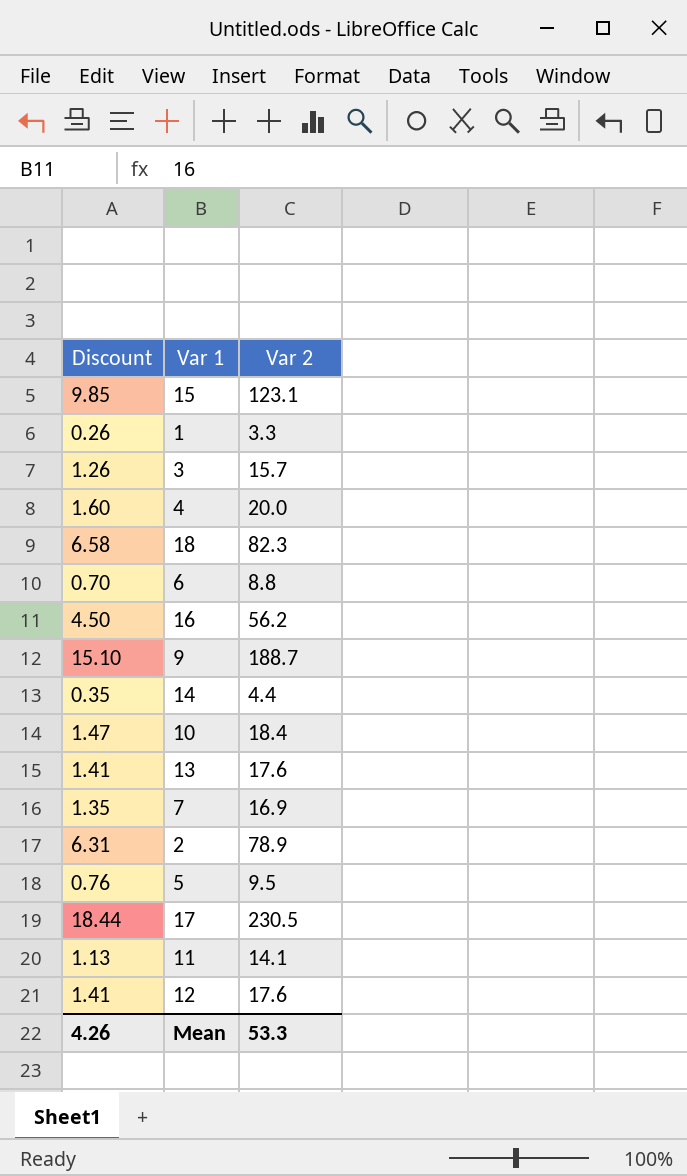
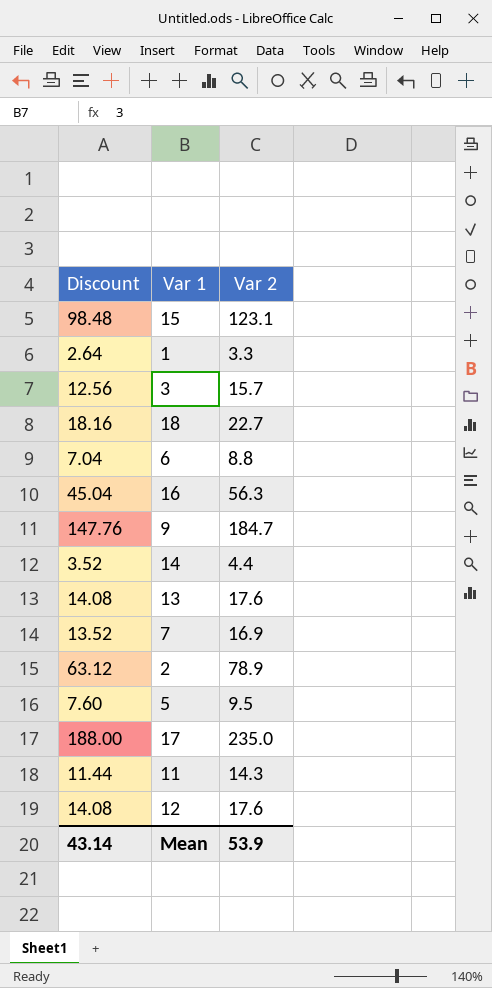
column Discount | formula: [Var 2] * 0.08 -> [Var 2] * 0.8
row 4: 1.60 | 20.0 -> none
row 10: 1.47 | 18.4 -> none
18 | Var 2: 82.3 -> 22.7
16 | Var 2: 56.2 -> 56.3
9 | Var 2: 188.7 -> 184.7
17 | Var 2: 230.5 -> 235.0
11 | Var 2: 14.1 -> 14.3
Mean | Discount: 4.26 -> 43.14
Mean | Var 2: 53.3 -> 53.9

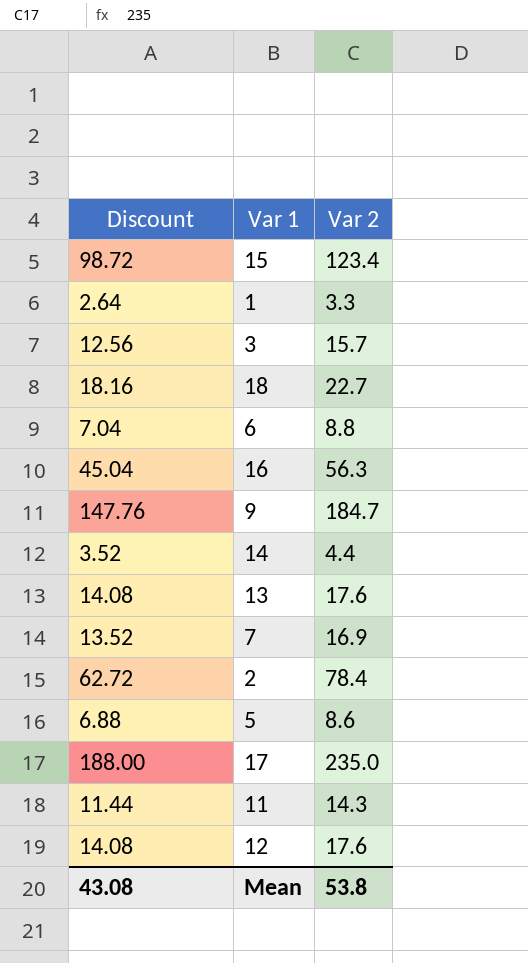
15 | Discount: 98.48 -> 98.72
15 | Var 2: 123.1 -> 123.4
2 | Discount: 63.12 -> 62.72
2 | Var 2: 78.9 -> 78.4
5 | Discount: 7.60 -> 6.88
5 | Var 2: 9.5 -> 8.6
Mean | Discount: 43.14 -> 43.08
Mean | Var 2: 53.9 -> 53.8

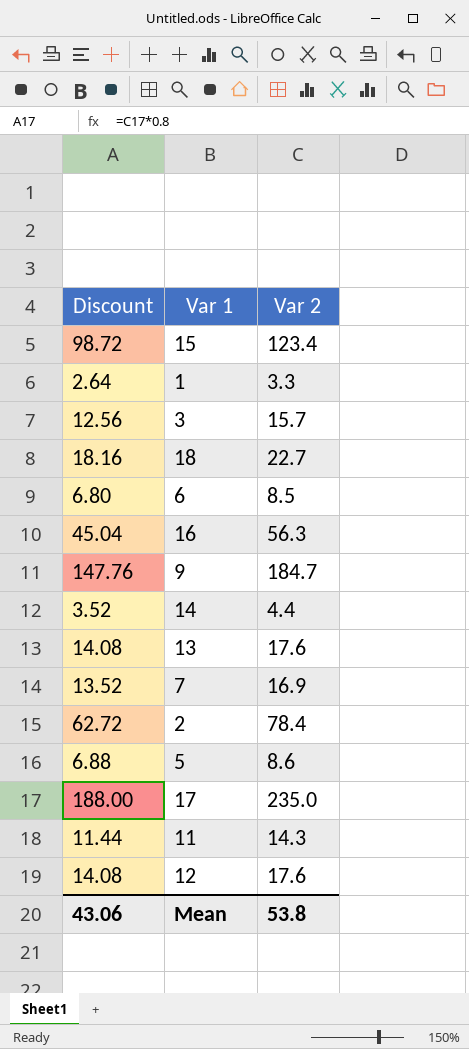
6 | Discount: 7.04 -> 6.80
6 | Var 2: 8.8 -> 8.5
Mean | Discount: 43.08 -> 43.06

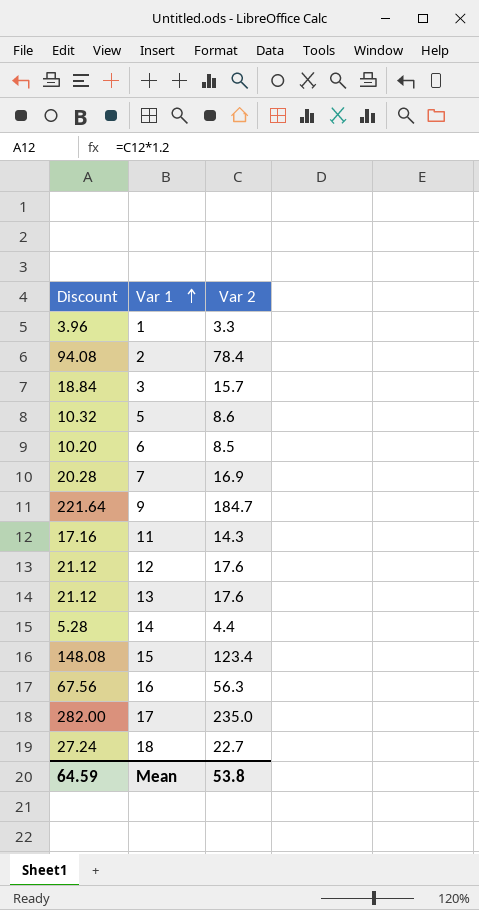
row order: none -> Var 1 ascending
column Discount | formula: [Var 2] * 0.8 -> [Var 2] * 1.2
Mean | Discount: 43.06 -> 64.59

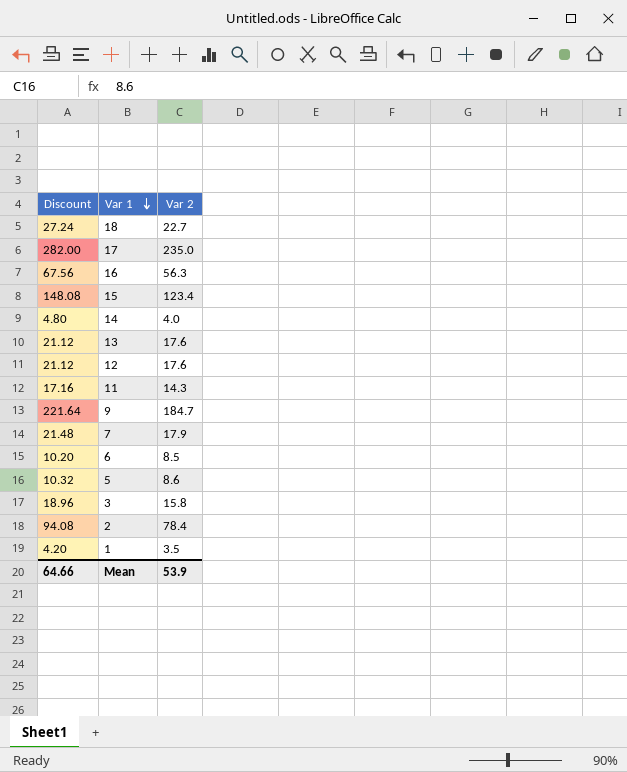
row order: Var 1 ascending -> Var 1 descending
14 | Discount: 5.28 -> 4.80
14 | Var 2: 4.4 -> 4.0
7 | Discount: 20.28 -> 21.48
7 | Var 2: 16.9 -> 17.9
3 | Discount: 18.84 -> 18.96
3 | Var 2: 15.7 -> 15.8
1 | Discount: 3.96 -> 4.20
1 | Var 2: 3.3 -> 3.5
Mean | Discount: 64.59 -> 64.66
Mean | Var 2: 53.8 -> 53.9

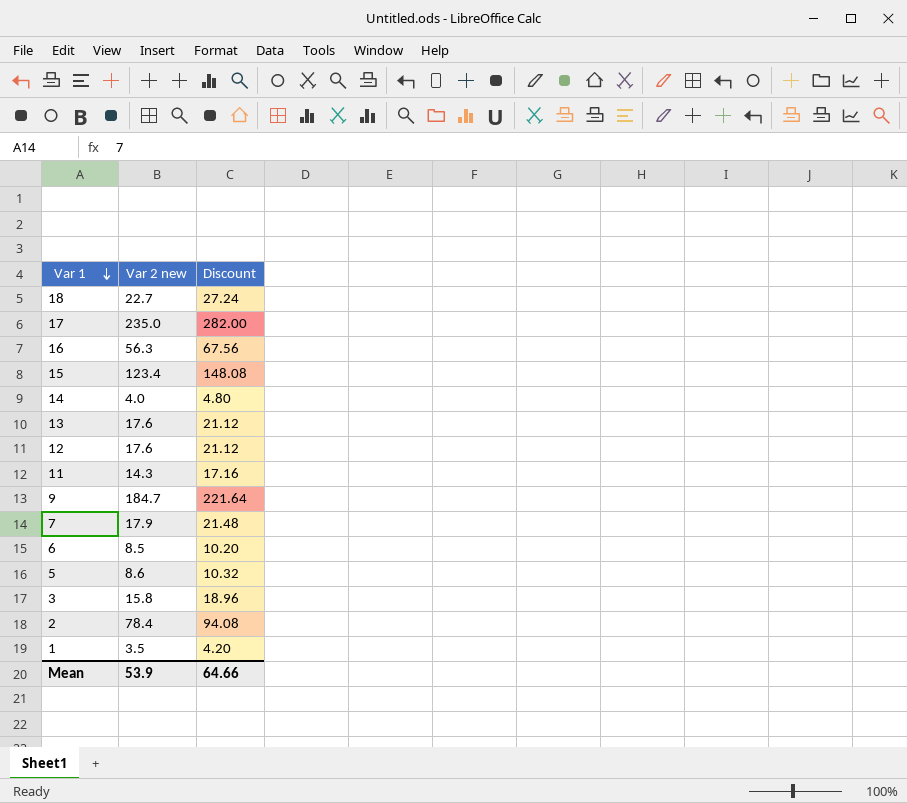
column name: Var 2 -> Var 2 new
column Discount | position: 1 -> 3

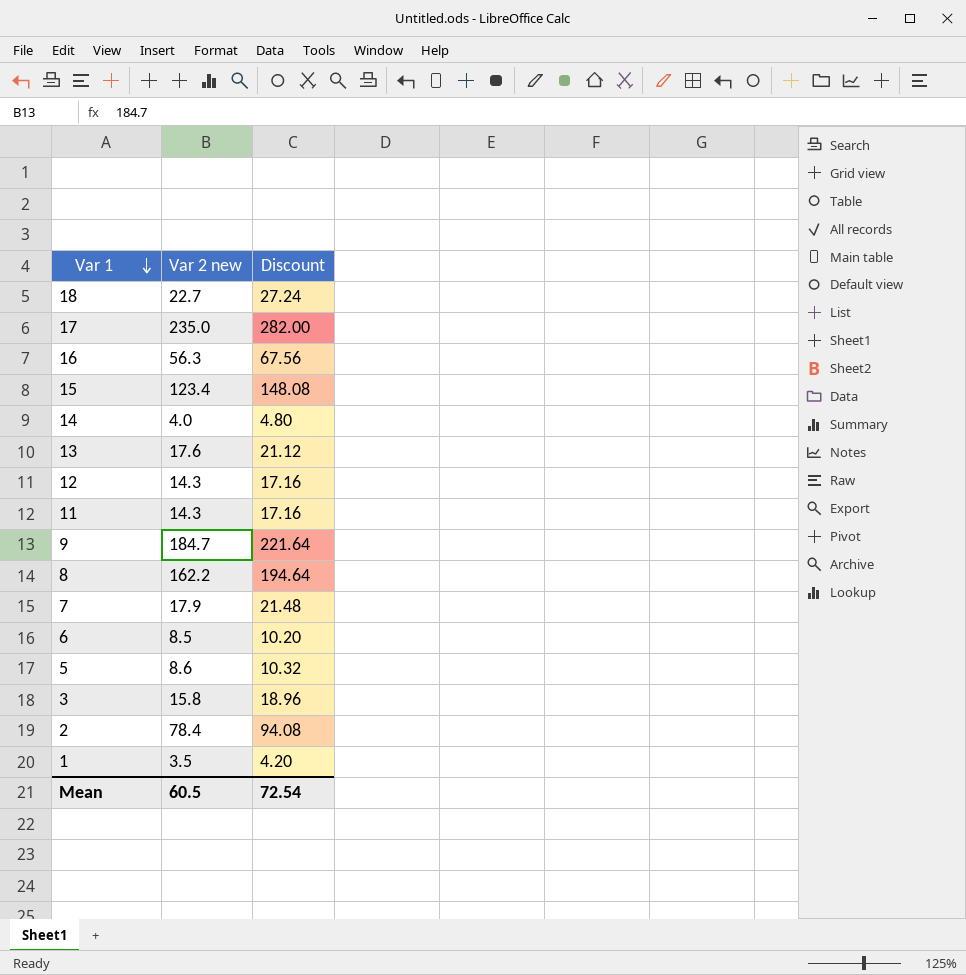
12 | Var 2 new: 17.6 -> 14.3
12 | Discount: 21.12 -> 17.16
row 8: none -> 162.2 | 194.64
Mean | Var 2 new: 53.9 -> 60.5
Mean | Discount: 64.66 -> 72.54

